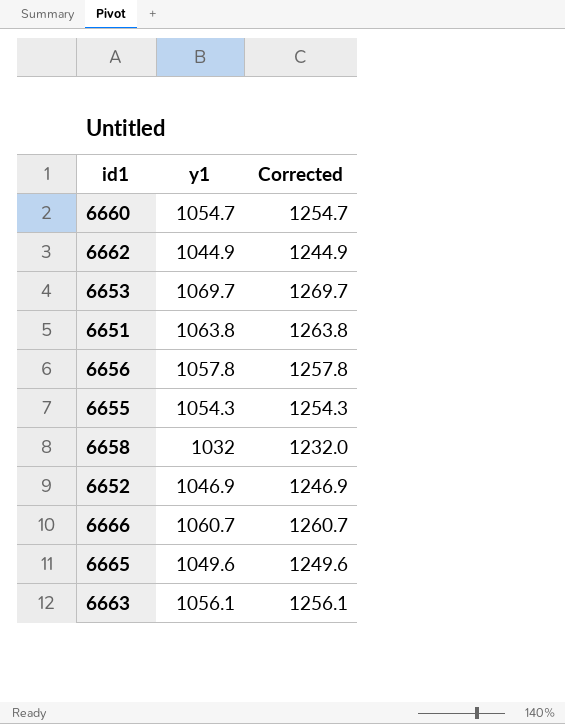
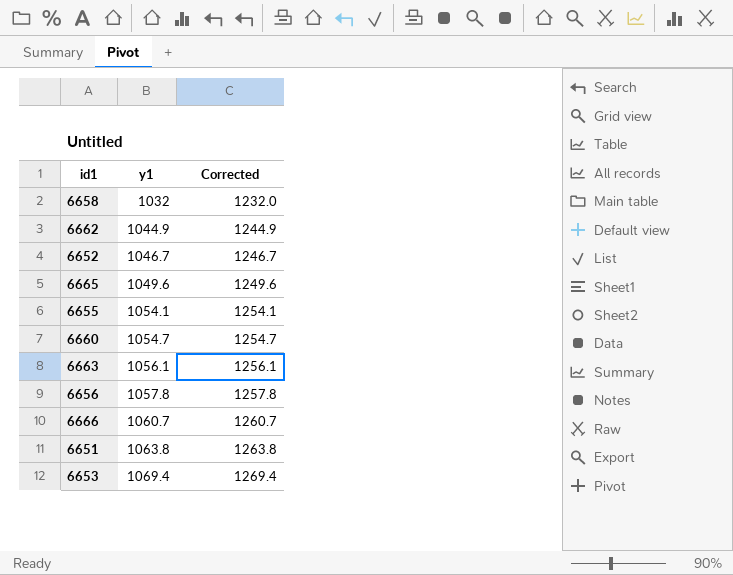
row order: none -> y1 ascending
6652 | y1: 1046.9 -> 1046.7
6652 | Corrected: 1246.9 -> 1246.7
6655 | y1: 1054.3 -> 1054.1
6655 | Corrected: 1254.3 -> 1254.1
6653 | y1: 1069.7 -> 1069.4
6653 | Corrected: 1269.7 -> 1269.4

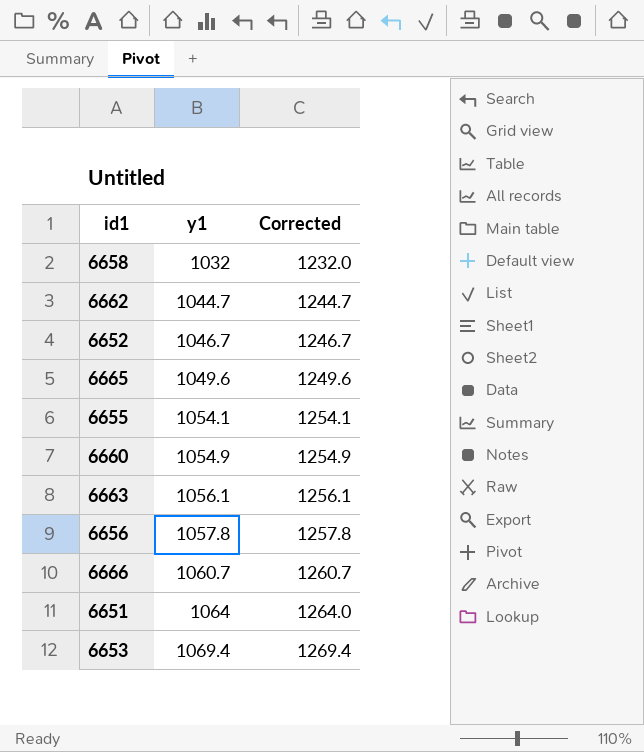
6662 | y1: 1044.9 -> 1044.7
6662 | Corrected: 1244.9 -> 1244.7
6660 | y1: 1054.7 -> 1054.9
6660 | Corrected: 1254.7 -> 1254.9
6651 | y1: 1063.8 -> 1064
6651 | Corrected: 1263.8 -> 1264.0

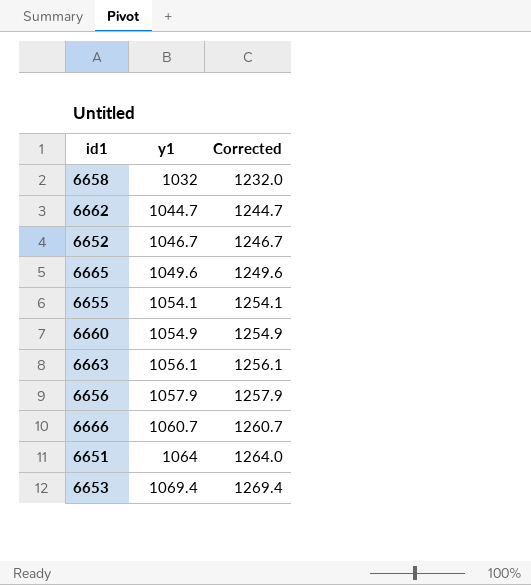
6656 | y1: 1057.8 -> 1057.9
6656 | Corrected: 1257.8 -> 1257.9

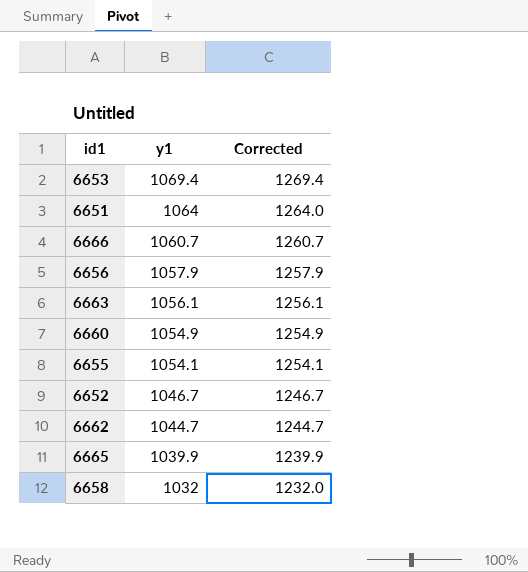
row order: y1 ascending -> y1 descending
6665 | y1: 1049.6 -> 1039.9
6665 | Corrected: 1249.6 -> 1239.9

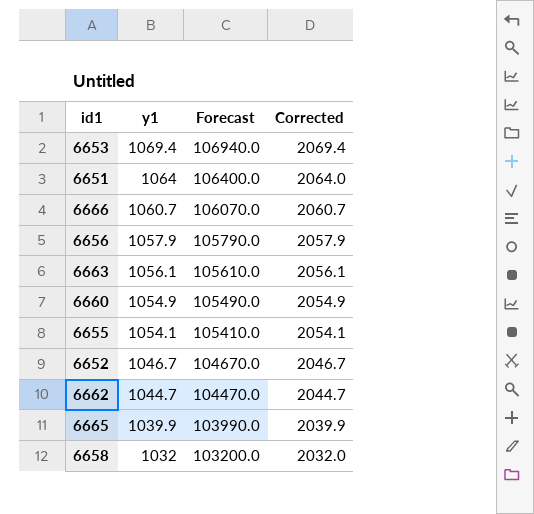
column Forecast | formula: none -> [y1] * 100
column Corrected | formula: [y1] + 200 -> [y1] + 1000

